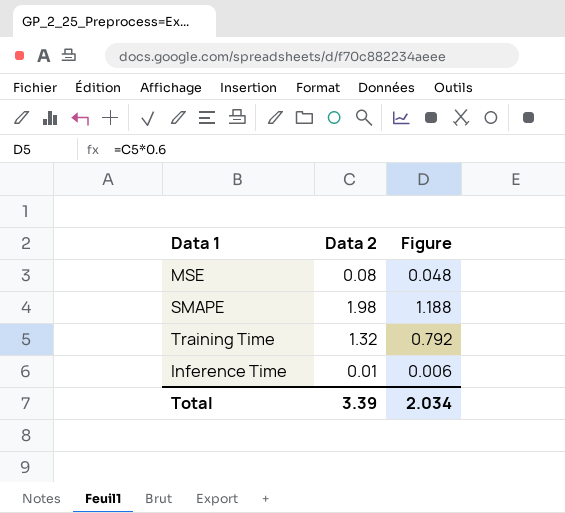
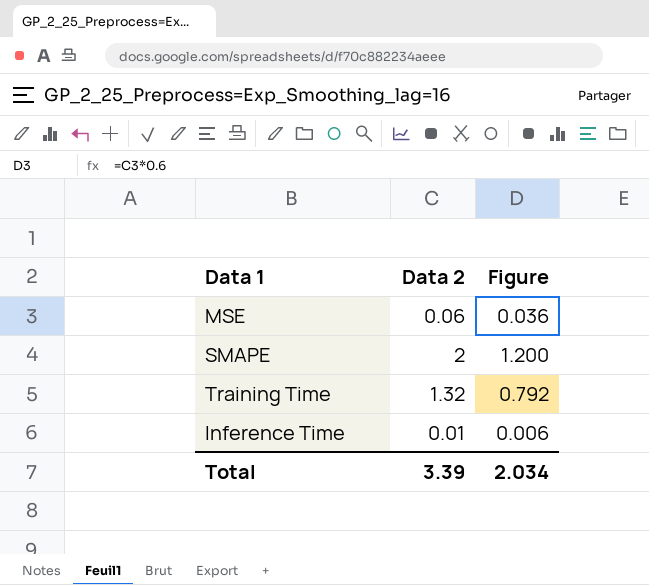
MSE | Data 2: 0.08 -> 0.06
MSE | Figure: 0.048 -> 0.036
SMAPE | Data 2: 1.98 -> 2
SMAPE | Figure: 1.188 -> 1.200

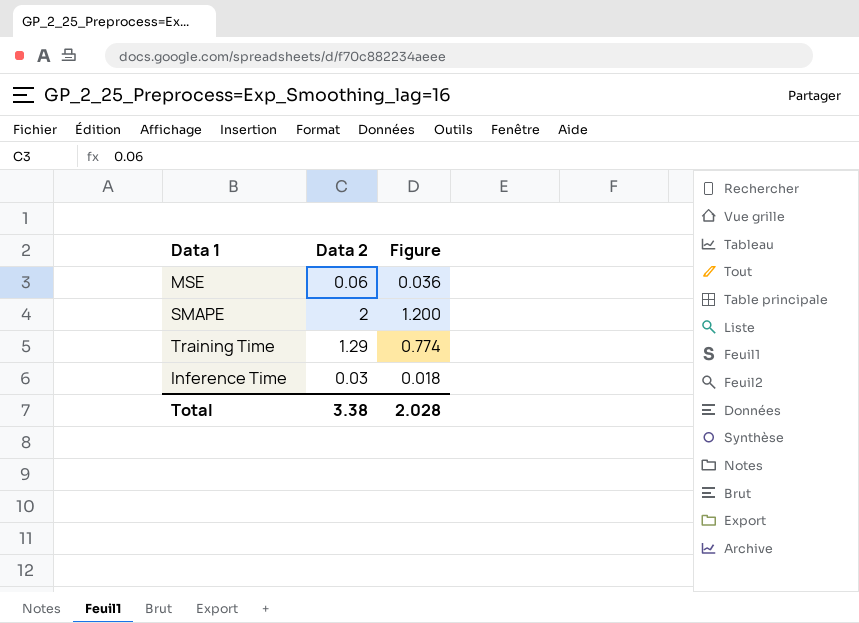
Training Time | Data 2: 1.32 -> 1.29
Training Time | Figure: 0.792 -> 0.774
Inference Time | Data 2: 0.01 -> 0.03
Inference Time | Figure: 0.006 -> 0.018
Total | Data 2: 3.39 -> 3.38
Total | Figure: 2.034 -> 2.028

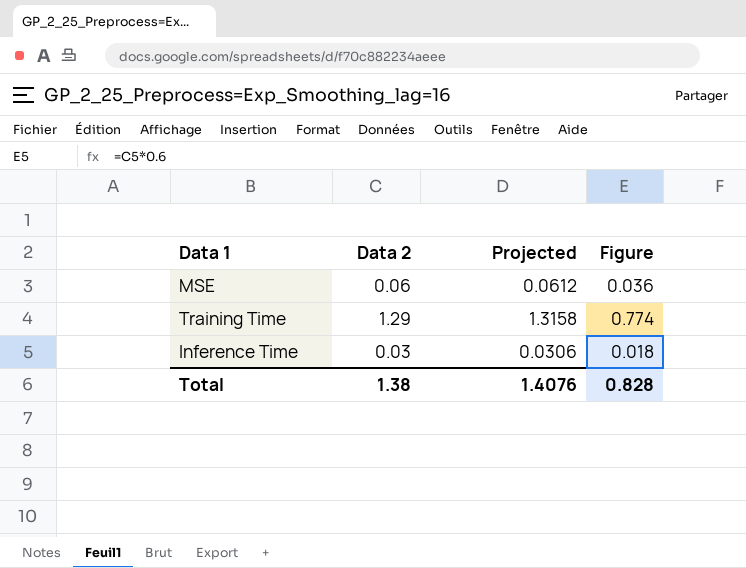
column Projected | formula: none -> [Data 2] * 1.02
row SMAPE: 2 | 1.200 -> none
Total | Data 2: 3.38 -> 1.38
Total | Figure: 2.028 -> 0.828

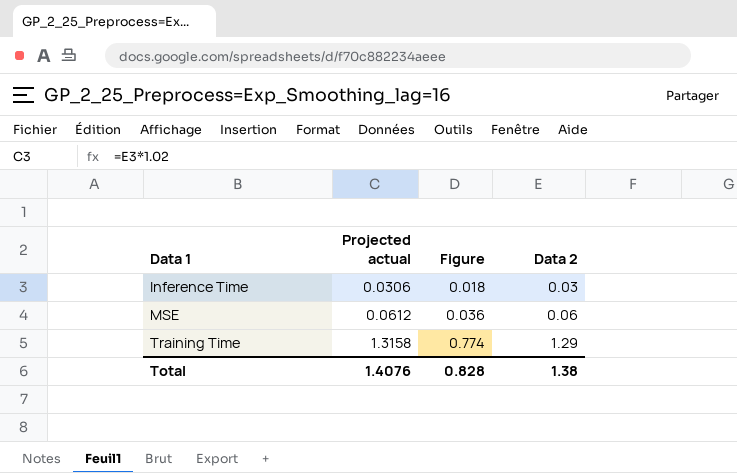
row order: none -> Data 1 ascending
column name: Projected -> Projected actual
column Data 2 | position: 2 -> 4

